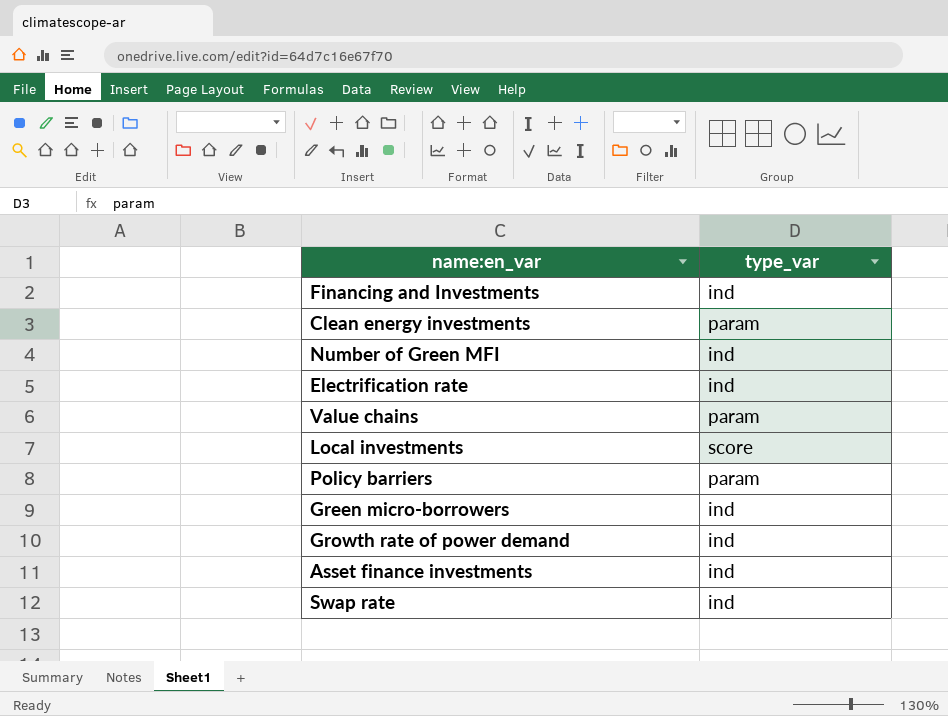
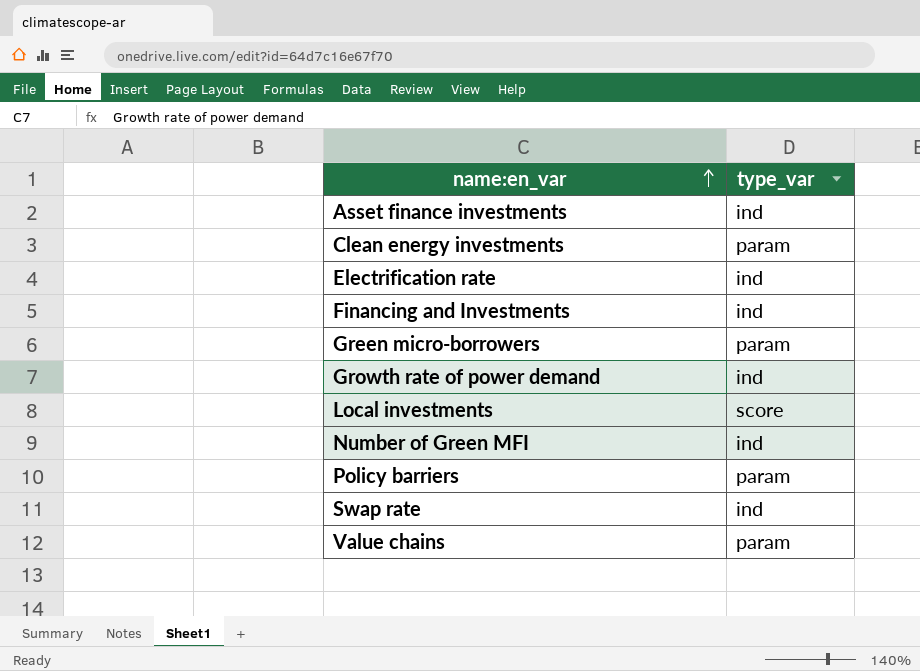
row order: none -> name:en_var ascending
Green micro-borrowers | type_var: ind -> param

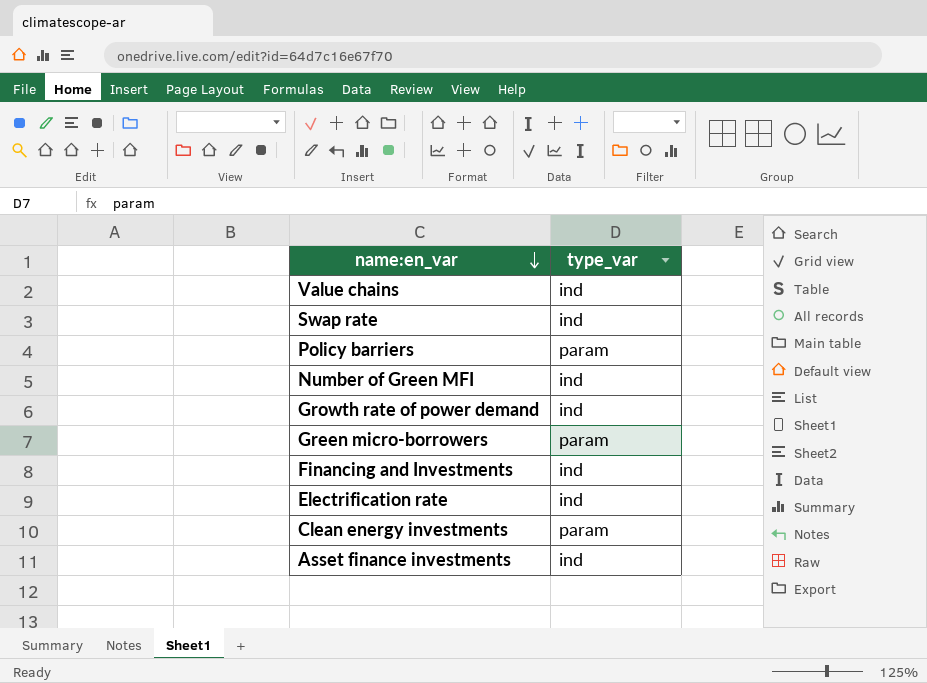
row order: name:en_var ascending -> name:en_var descending
row Local investments: score -> none
Value chains | type_var: param -> ind

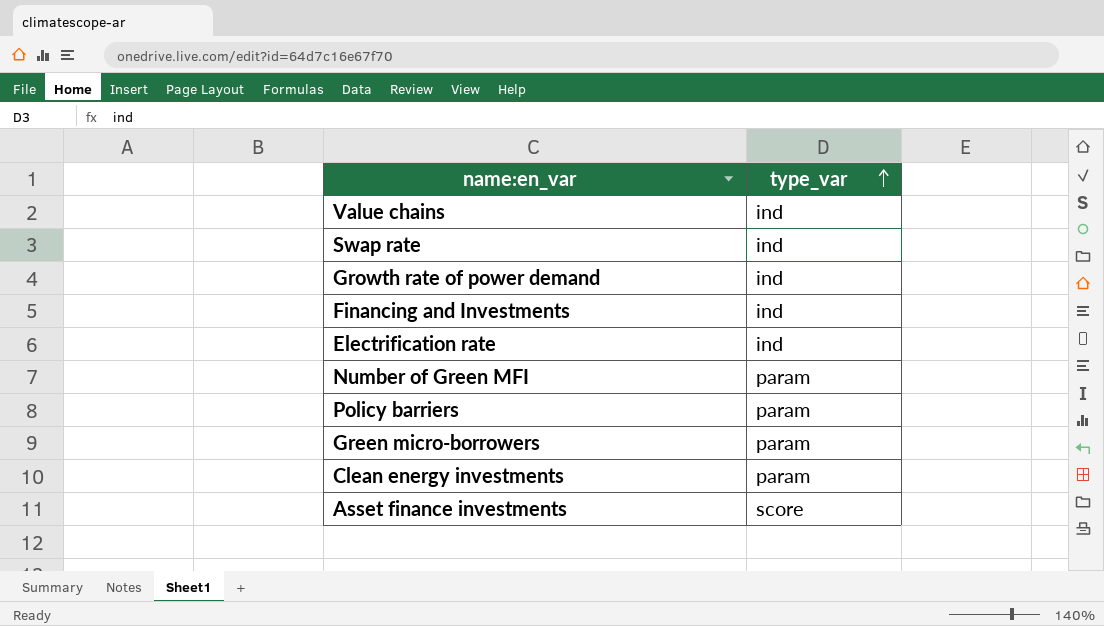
row order: name:en_var descending -> type_var ascending
Number of Green MFI | type_var: ind -> param
Asset finance investments | type_var: ind -> score

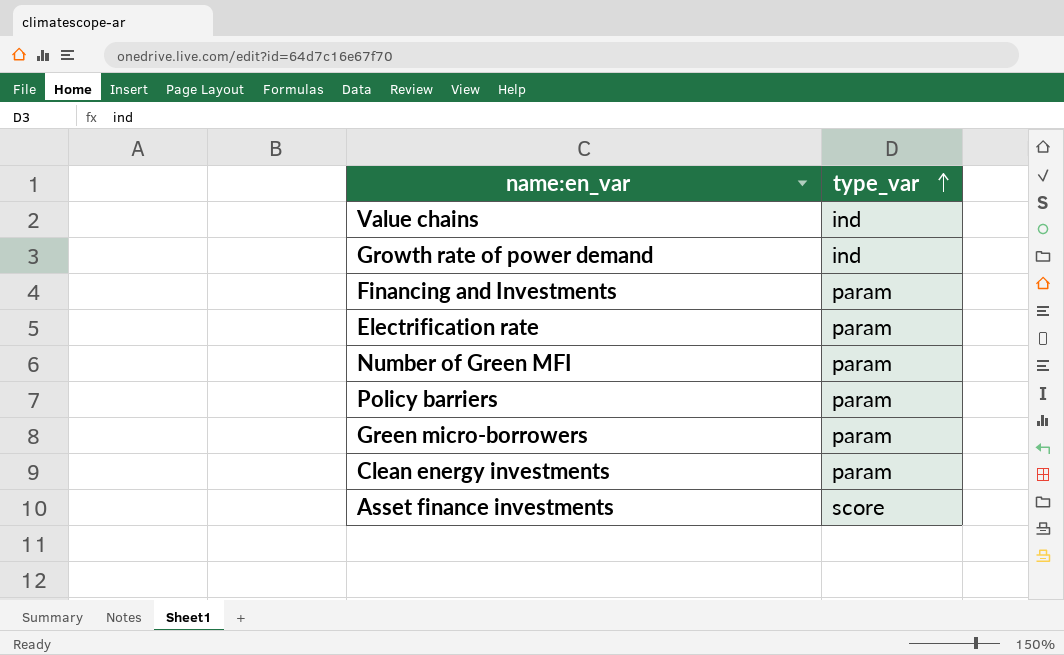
row Swap rate: ind -> none
Financing and Investments | type_var: ind -> param
Electrification rate | type_var: ind -> param

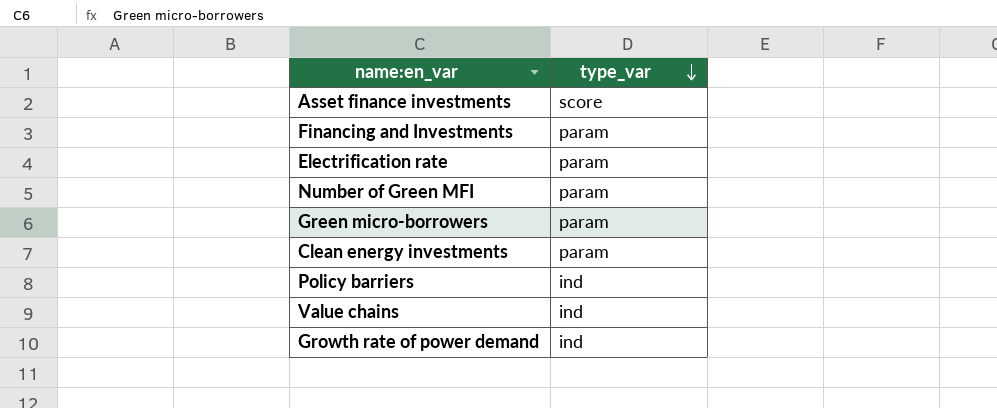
row order: type_var ascending -> type_var descending
Policy barriers | type_var: param -> ind

